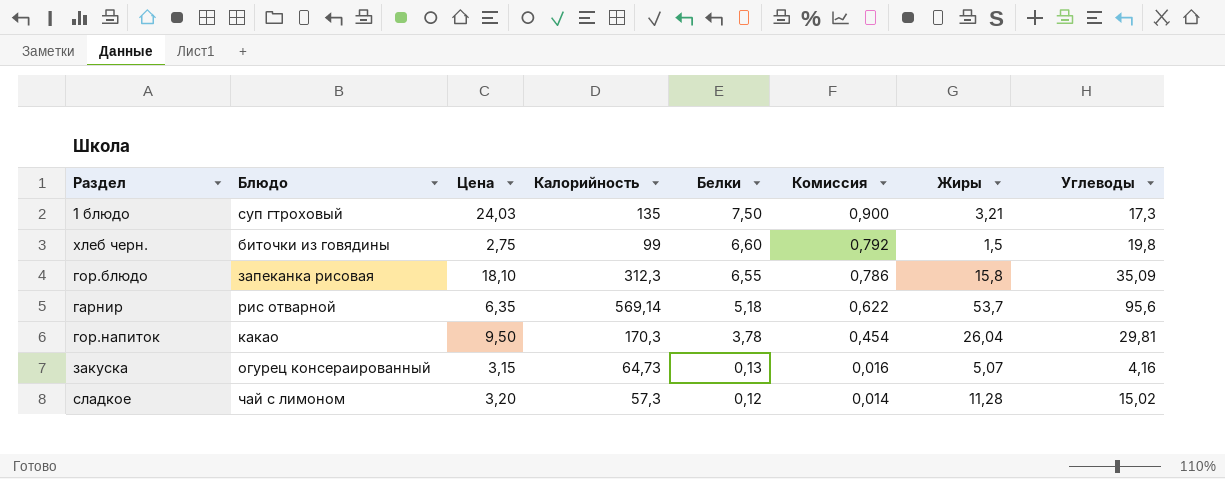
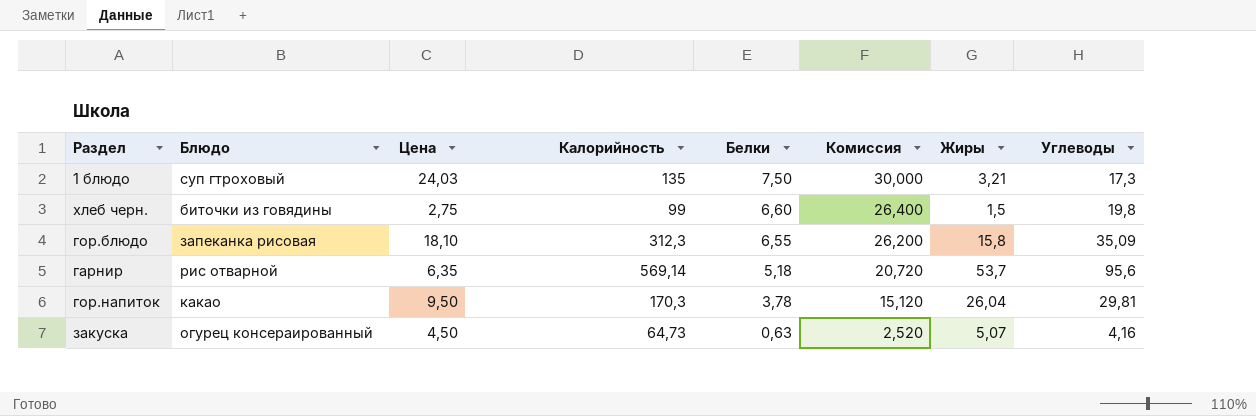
column Комиссия | formula: [Белки] * 0,12 -> [Белки] * 4
row сладкое: чай с лимоном | 3,20 | 57,3 | 0,12 | 0,014 | 11,28 | 15,02 -> none
закуска | Цена: 3,15 -> 4,50
закуска | Белки: 0,13 -> 0,63

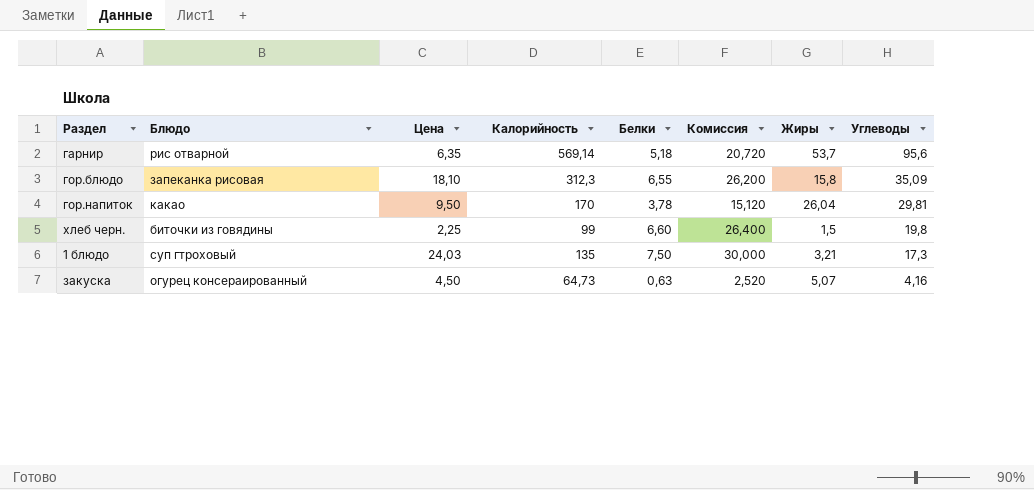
row order: Белки descending -> Углеводы descending
гор.напиток | Калорийность: 170,3 -> 170
хлеб черн. | Цена: 2,75 -> 2,25

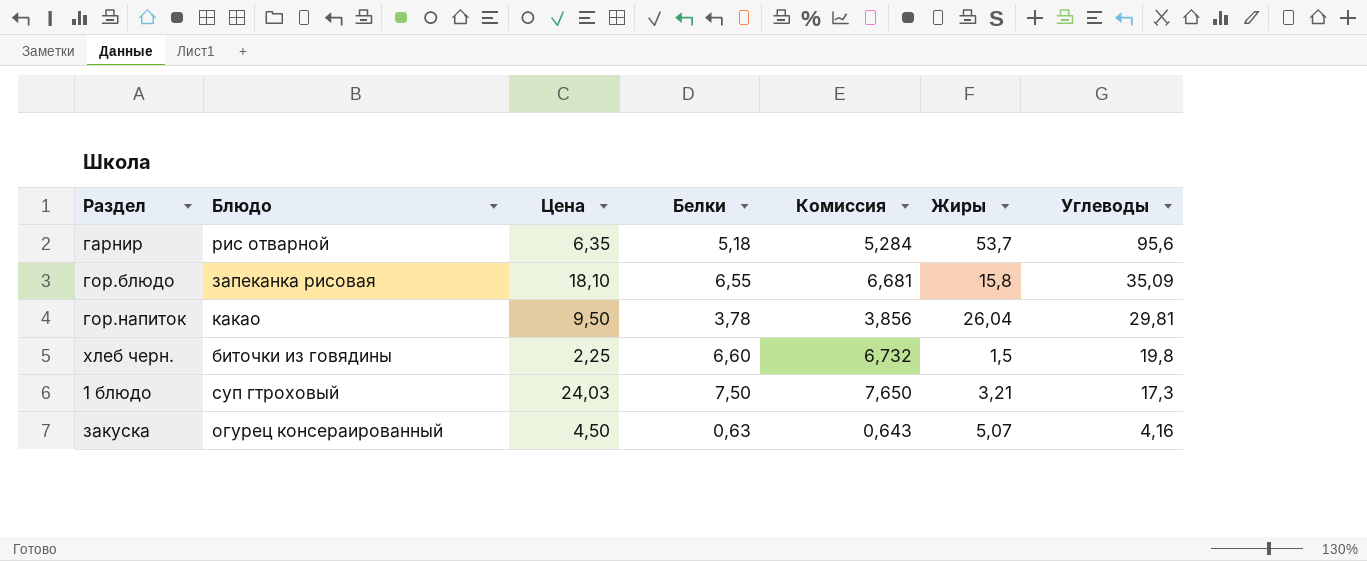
column Калорийность | position: 4 -> none
column Комиссия | formula: [Белки] * 4 -> [Белки] * 1,02

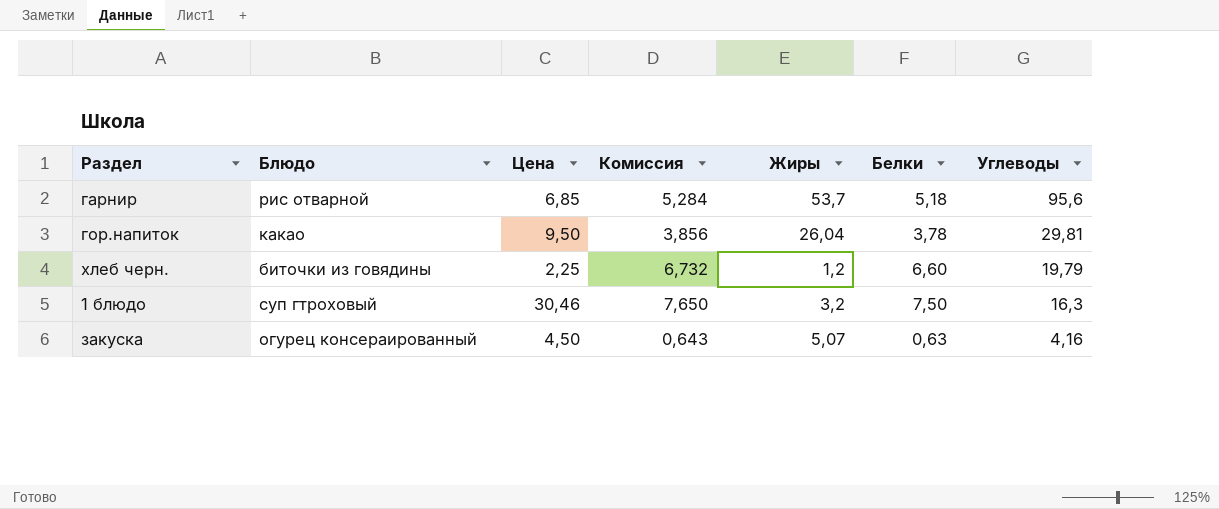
column Белки | position: 4 -> 6
row гор.блюдо: запеканка рисовая | 18,10 | 6,55 | 6,681 | 15,8 | 35,09 -> none
гарнир | Цена: 6,35 -> 6,85
хлеб черн. | Жиры: 1,5 -> 1,2
хлеб черн. | Углеводы: 19,8 -> 19,79
1 блюдо | Цена: 24,03 -> 30,46
1 блюдо | Жиры: 3,21 -> 3,2
1 блюдо | Углеводы: 17,3 -> 16,3

